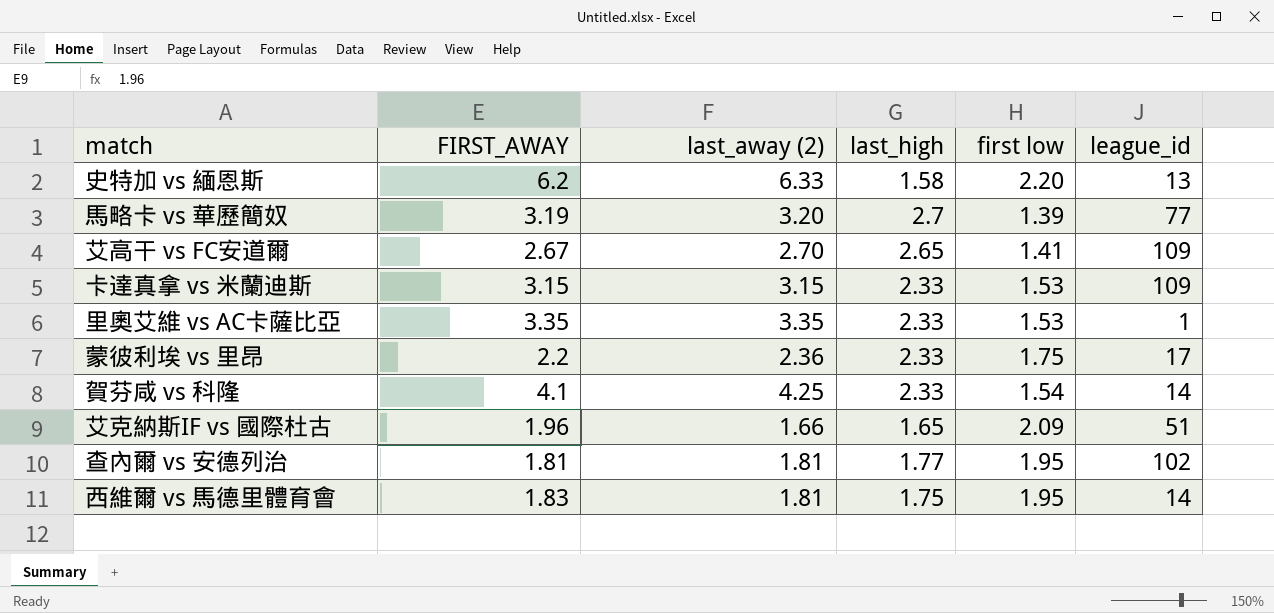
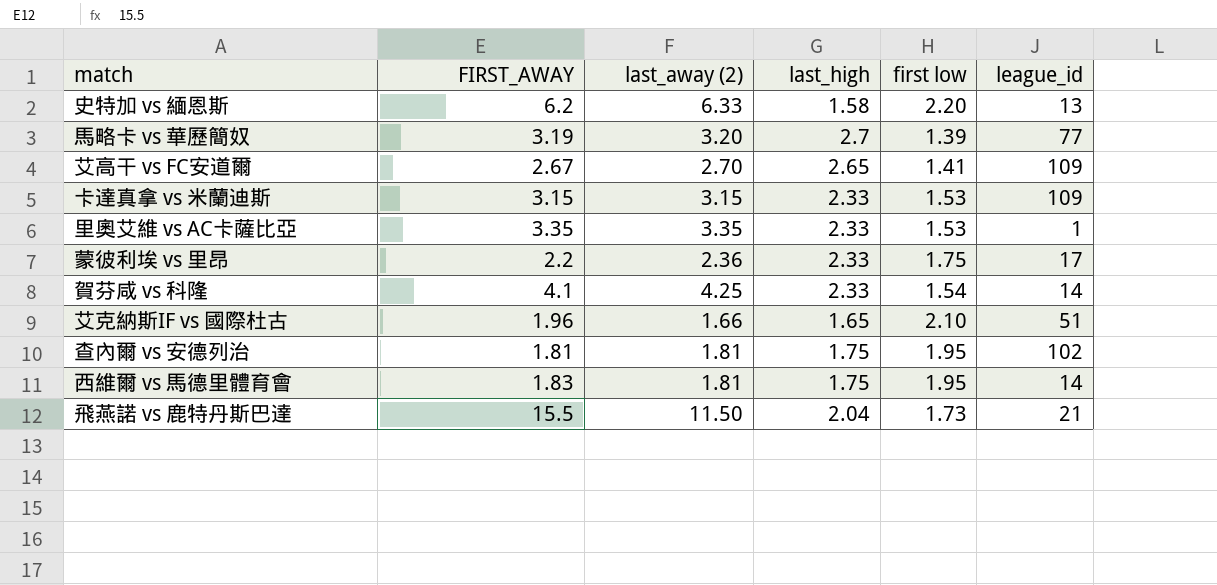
艾克納斯IF vs 國際杜古 | first low: 2.09 -> 2.10
查內爾 vs 安德列治 | last_high: 1.77 -> 1.75
row 飛燕諾 vs 鹿特丹斯巴達: none -> 15.5 | 11.50 | 2.04 | 1.73 | 21

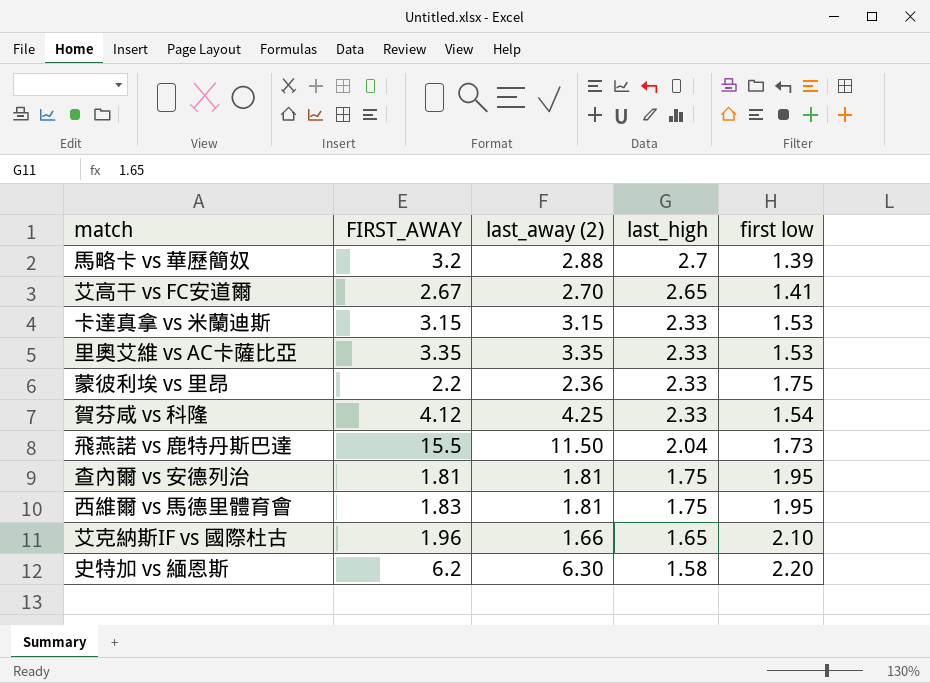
row order: none -> last_high descending
column league_id | position: 6 -> none
馬略卡 vs 華歷簡奴 | FIRST_AWAY: 3.19 -> 3.2
馬略卡 vs 華歷簡奴 | last_away (2): 3.20 -> 2.88
賀芬咸 vs 科隆 | FIRST_AWAY: 4.1 -> 4.12
史特加 vs 緬恩斯 | last_away (2): 6.33 -> 6.30

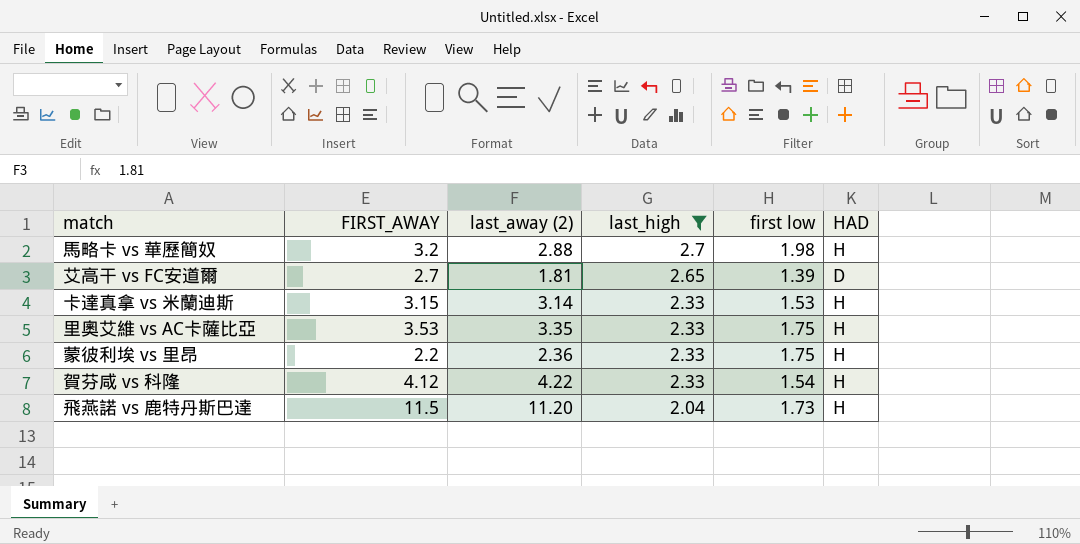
filter: none -> last_high >= 2.04
column HAD | position: none -> 6
馬略卡 vs 華歷簡奴 | first low: 1.39 -> 1.98
艾高干 vs FC安道爾 | FIRST_AWAY: 2.67 -> 2.7
艾高干 vs FC安道爾 | last_away (2): 2.70 -> 1.81
艾高干 vs FC安道爾 | first low: 1.41 -> 1.39
卡達真拿 vs 米蘭迪斯 | last_away (2): 3.15 -> 3.14
里奧艾維 vs AC卡薩比亞 | FIRST_AWAY: 3.35 -> 3.53
里奧艾維 vs AC卡薩比亞 | first low: 1.53 -> 1.75
賀芬咸 vs 科隆 | last_away (2): 4.25 -> 4.22
飛燕諾 vs 鹿特丹斯巴達 | FIRST_AWAY: 15.5 -> 11.5
飛燕諾 vs 鹿特丹斯巴達 | last_away (2): 11.50 -> 11.20

